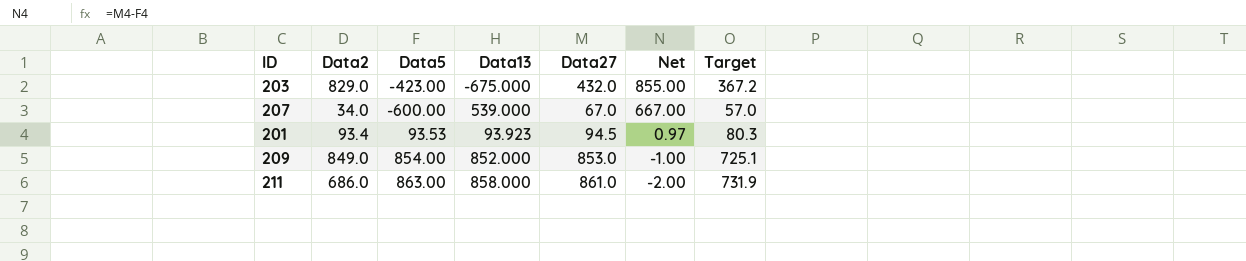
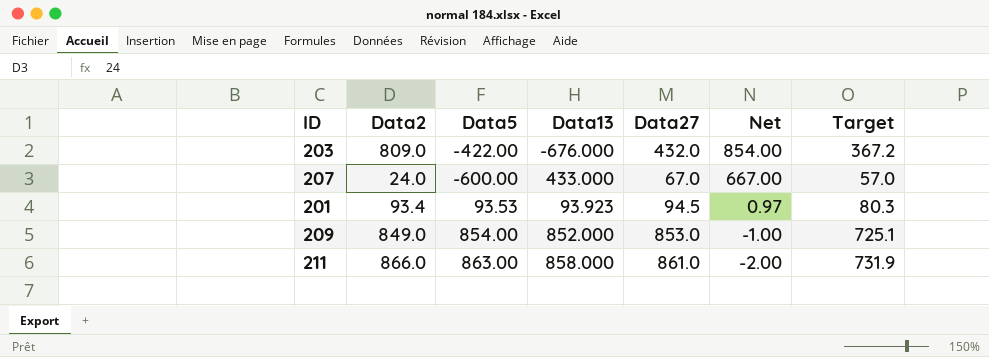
203 | Data2: 829.0 -> 809.0
203 | Data5: -423.00 -> -422.00
203 | Data13: -675.000 -> -676.000
203 | Net: 855.00 -> 854.00
207 | Data2: 34.0 -> 24.0
207 | Data13: 539.000 -> 433.000
211 | Data2: 686.0 -> 866.0

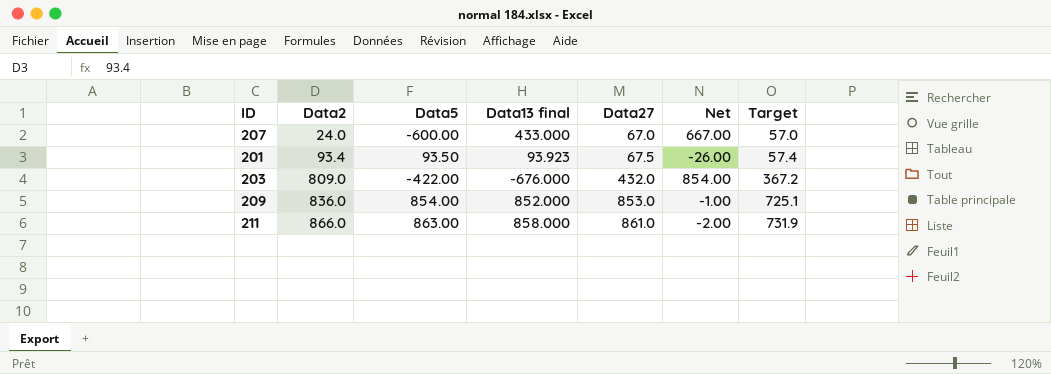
row order: Net descending -> Data2 ascending
column name: Data13 -> Data13 final
201 | Data5: 93.53 -> 93.50
201 | Data27: 94.5 -> 67.5
201 | Net: 0.97 -> -26.00
201 | Target: 80.3 -> 57.4
209 | Data2: 849.0 -> 836.0

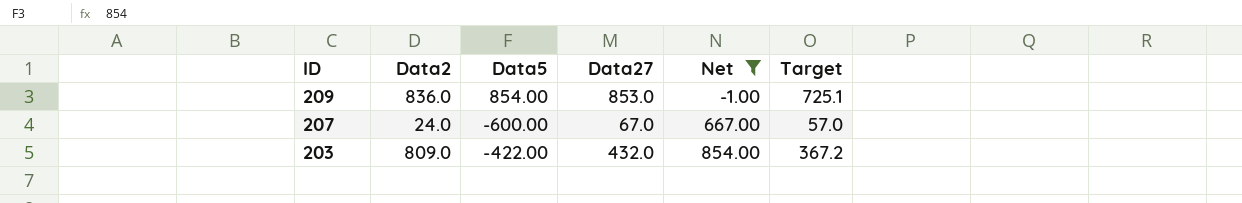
filter: none -> Net >= -1.00
row order: Data2 ascending -> ID descending
column Data13 final | position: 4 -> none

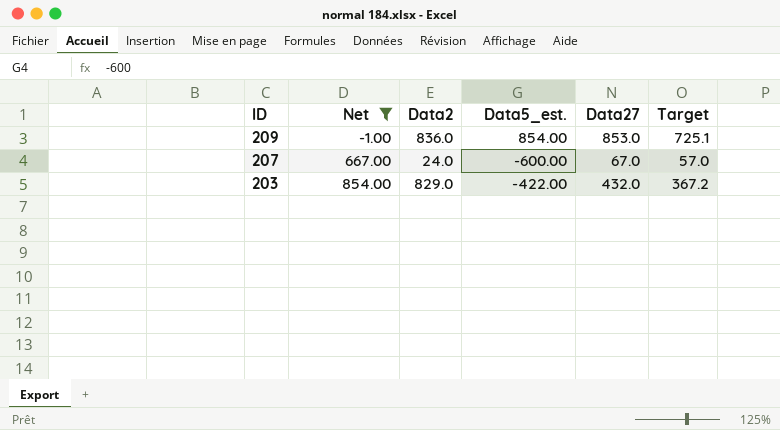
column Net | position: 5 -> 2
column name: Data5 -> Data5_est.
203 | Data2: 809.0 -> 829.0

